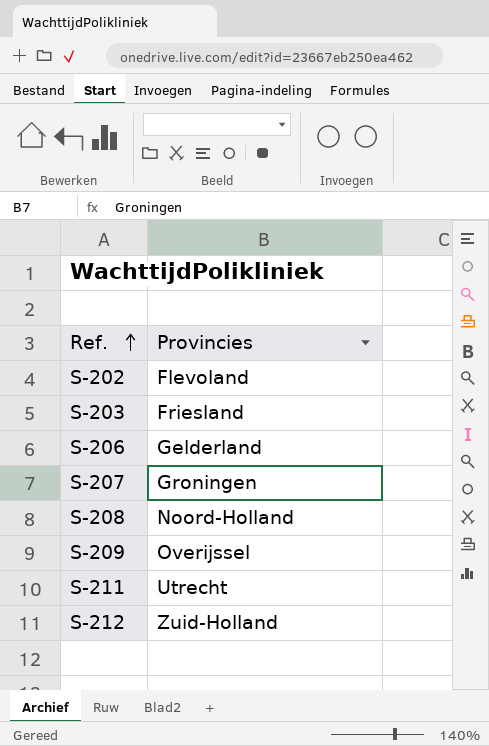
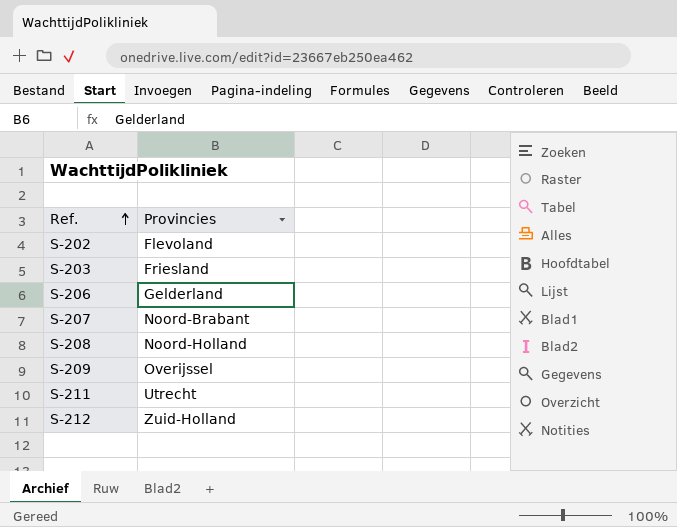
S-207 | Provincies: Groningen -> Noord-Brabant

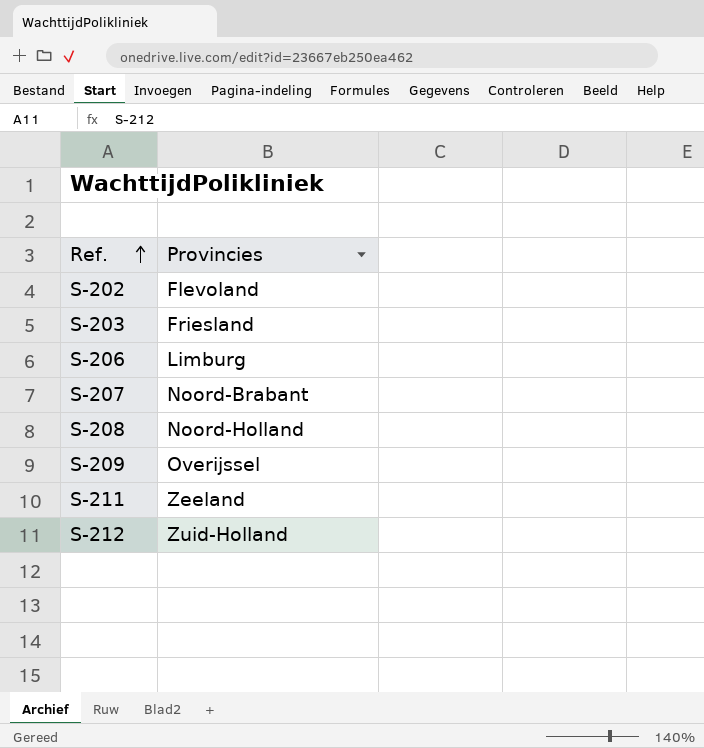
S-206 | Provincies: Gelderland -> Limburg
S-211 | Provincies: Utrecht -> Zeeland

